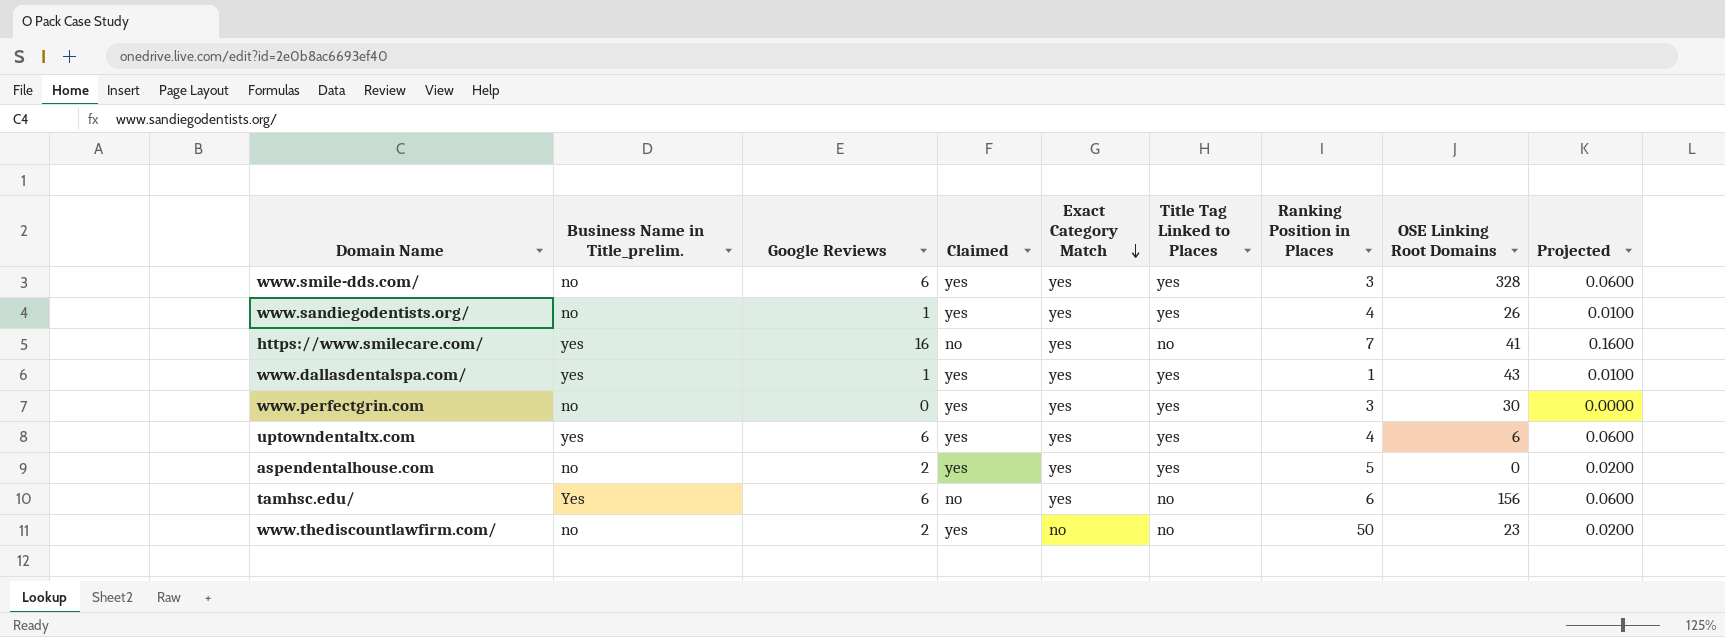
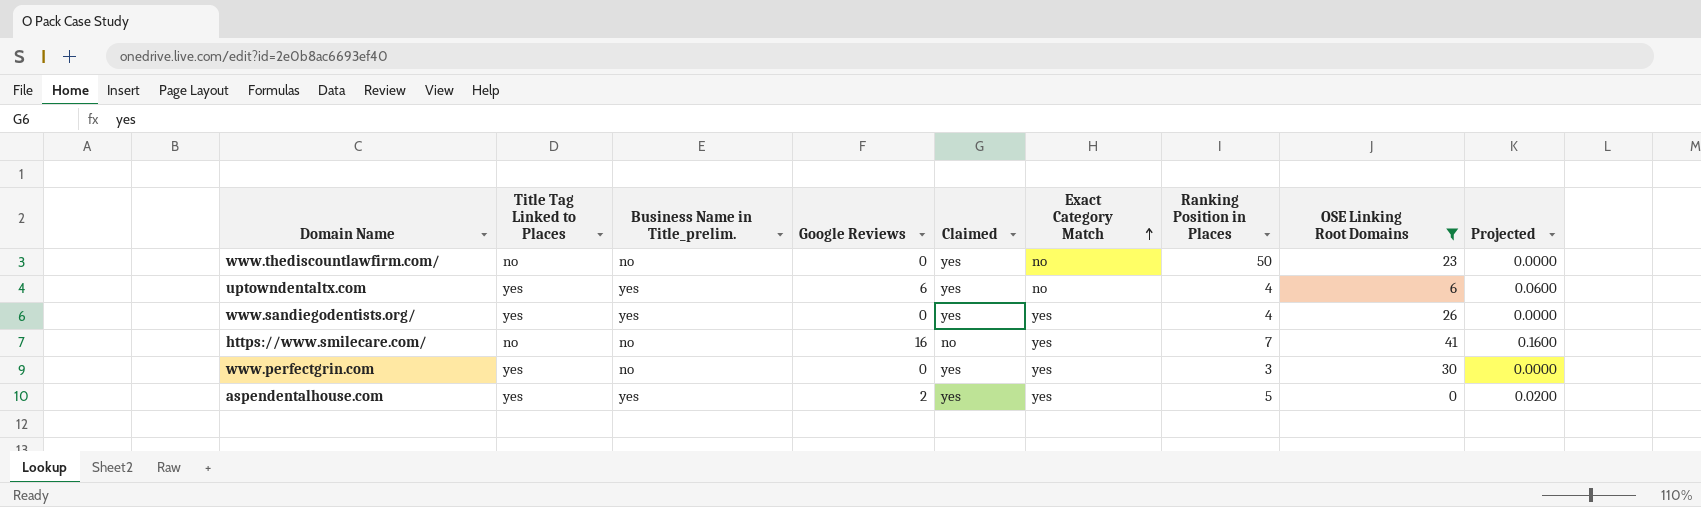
filter: none -> OSE Linking Root Domains <= 41
row order: Exact Category Match descending -> Exact Category Match ascending
column Title Tag Linked to Places | position: 6 -> 2
www.thediscountlawfirm.com/ | Google Reviews: 2 -> 0
www.thediscountlawfirm.com/ | Projected: 0.0200 -> 0.0000
uptowndentaltx.com | Exact Category Match: yes -> no
www.sandiegodentists.org/ | Business Name in Title_prelim.: no -> yes
www.sandiegodentists.org/ | Google Reviews: 1 -> 0
www.sandiegodentists.org/ | Projected: 0.0100 -> 0.0000
https://www.smilecare.com/ | Business Name in Title_prelim.: yes -> no
aspendentalhouse.com | Business Name in Title_prelim.: no -> yes

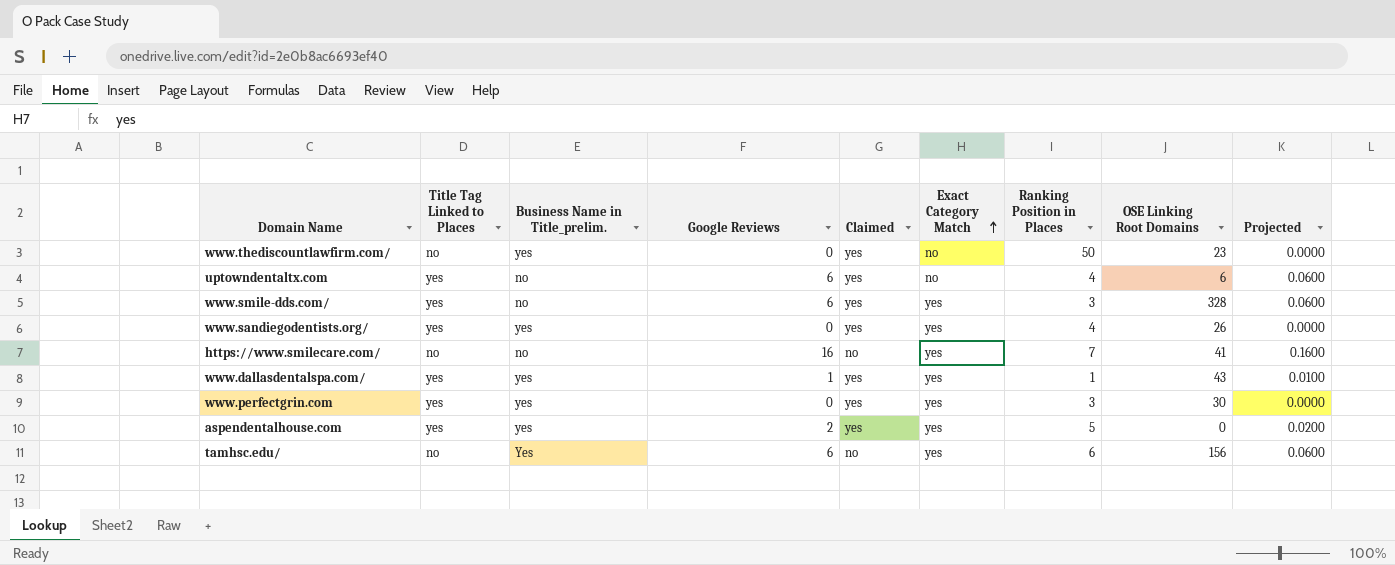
filter: OSE Linking Root Domains <= 41 -> none
www.thediscountlawfirm.com/ | Business Name in Title_prelim.: no -> yes
uptowndentaltx.com | Business Name in Title_prelim.: yes -> no
www.perfectgrin.com | Business Name in Title_prelim.: no -> yes

